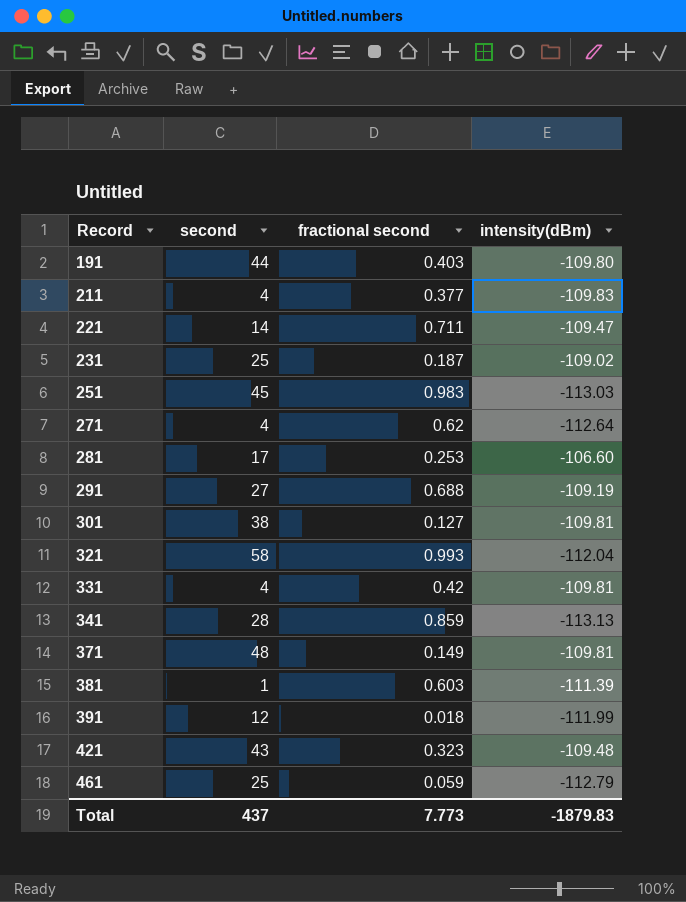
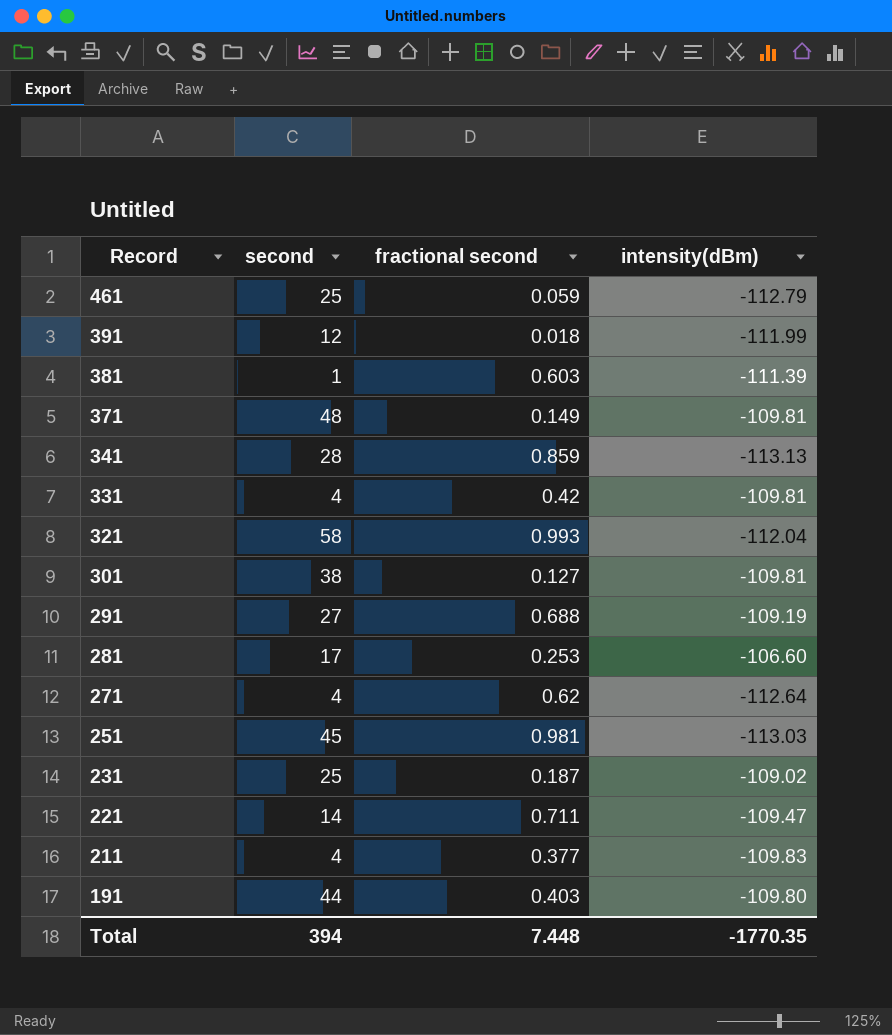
row order: Record ascending -> Record descending
row 421: 43 | 0.323 | -109.48 -> none
251 | fractional second: 0.983 -> 0.981
Total | second: 437 -> 394
Total | fractional second: 7.773 -> 7.448
Total | intensity(dBm): -1879.83 -> -1770.35

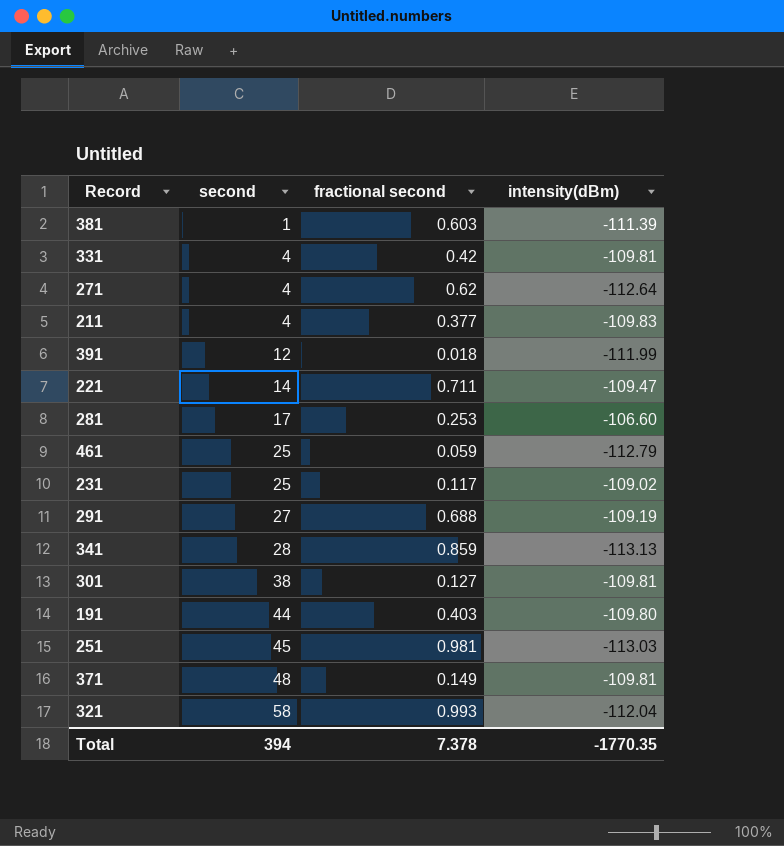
row order: Record descending -> second ascending
231 | fractional second: 0.187 -> 0.117
Total | fractional second: 7.448 -> 7.378

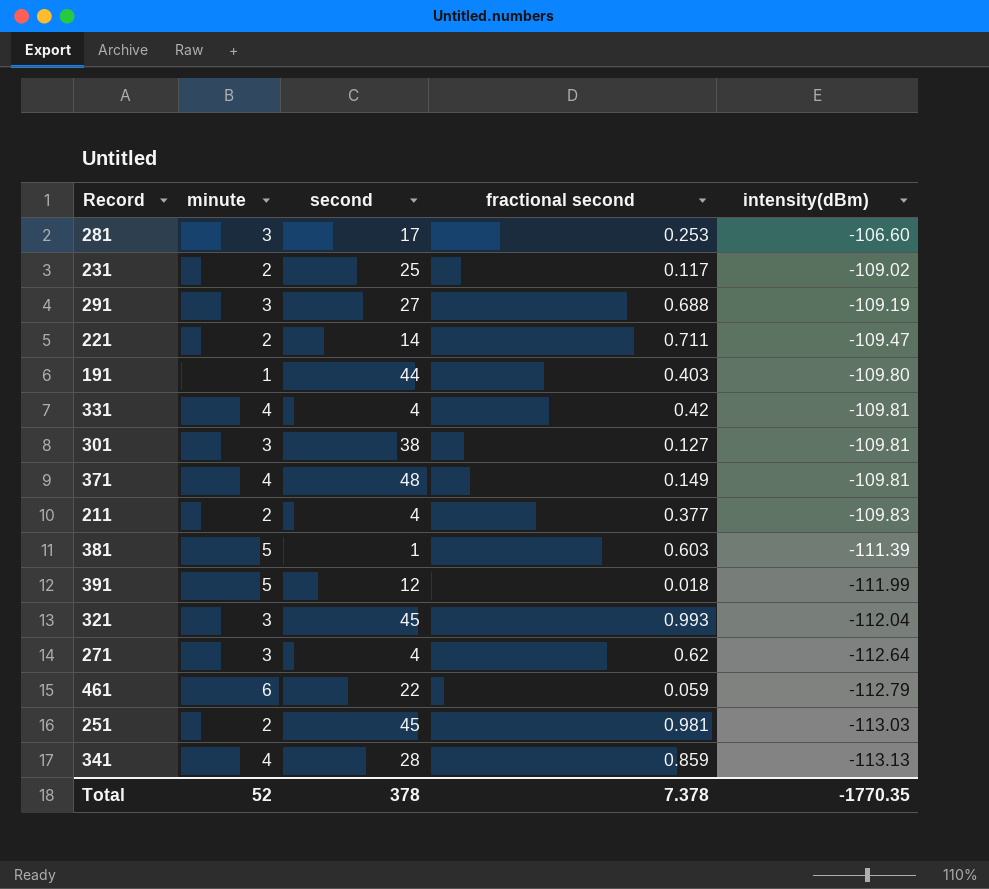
row order: second ascending -> intensity(dBm) descending
column minute | position: none -> 2
321 | second: 58 -> 45
461 | second: 25 -> 22
Total | second: 394 -> 378

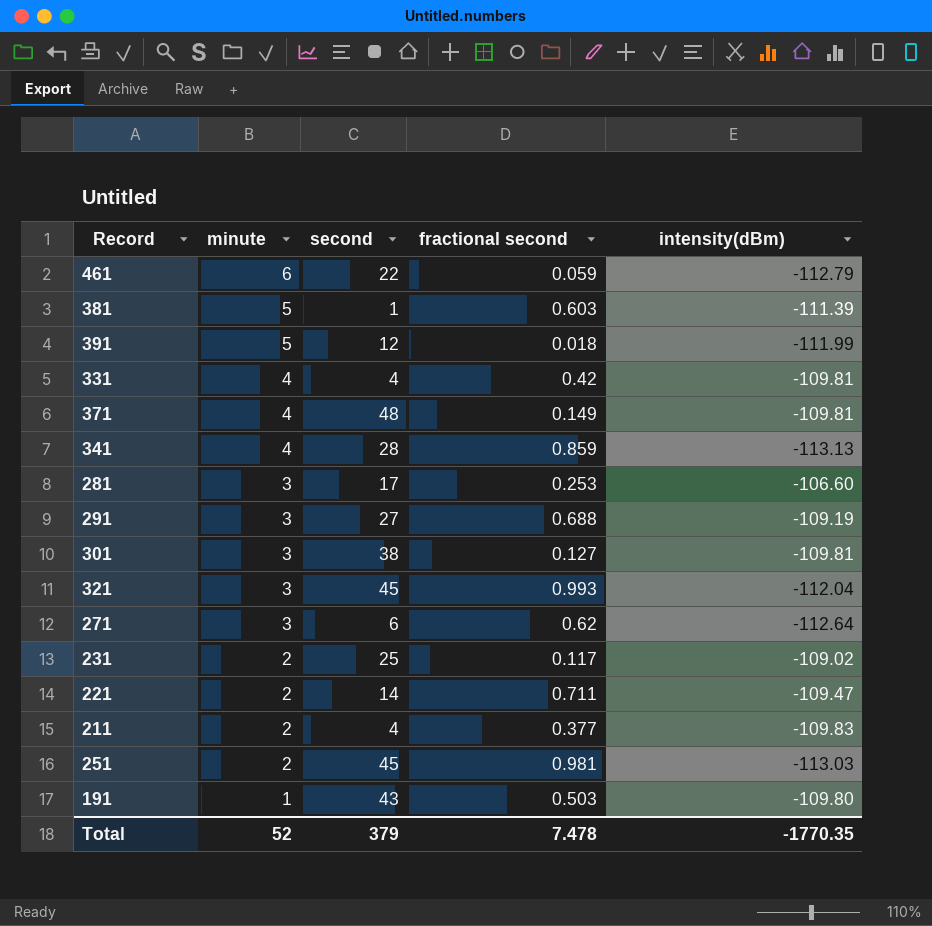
row order: intensity(dBm) descending -> minute descending
271 | second: 4 -> 6
191 | second: 44 -> 43
191 | fractional second: 0.403 -> 0.503
Total | second: 378 -> 379
Total | fractional second: 7.378 -> 7.478

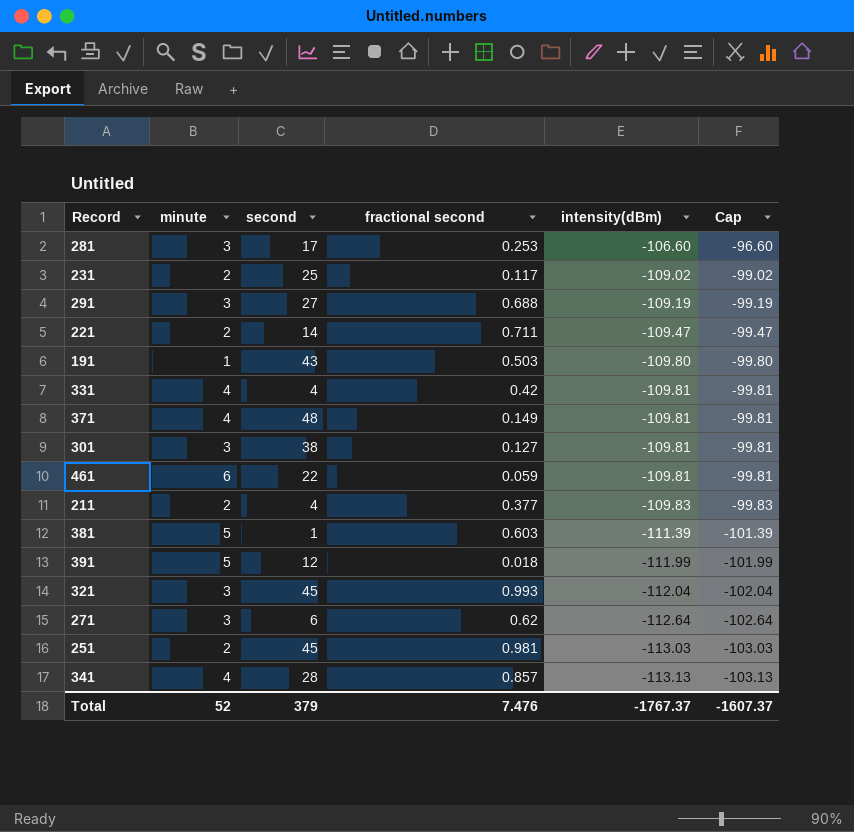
row order: minute descending -> intensity(dBm) descending
column Cap | formula: none -> [intensity(dBm)] + 10
461 | intensity(dBm): -112.79 -> -109.81
341 | fractional second: 0.859 -> 0.857
Total | fractional second: 7.478 -> 7.476
Total | intensity(dBm): -1770.35 -> -1767.37

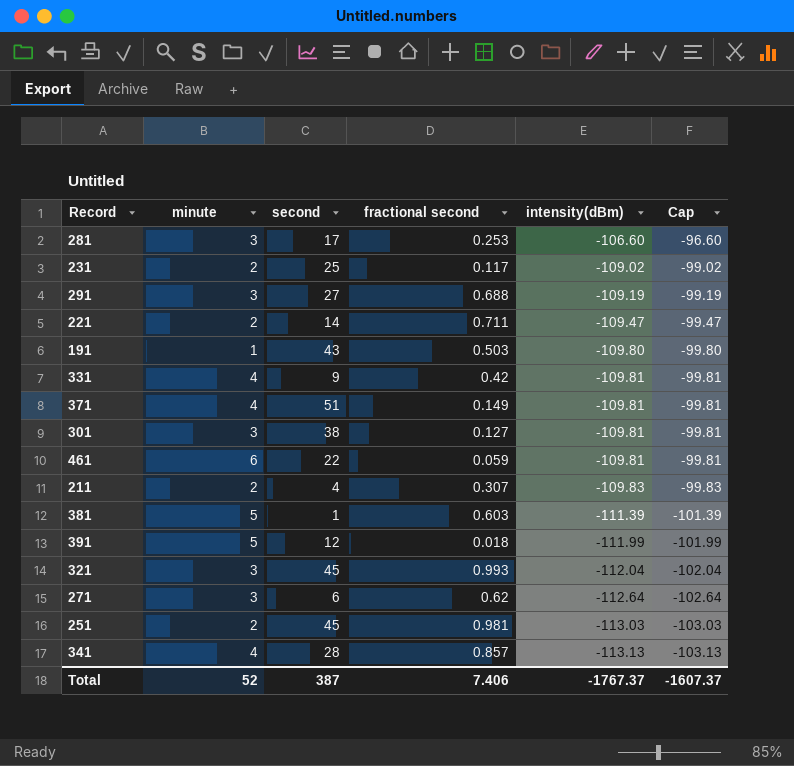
331 | second: 4 -> 9
371 | second: 48 -> 51
211 | fractional second: 0.377 -> 0.307
Total | second: 379 -> 387
Total | fractional second: 7.476 -> 7.406

